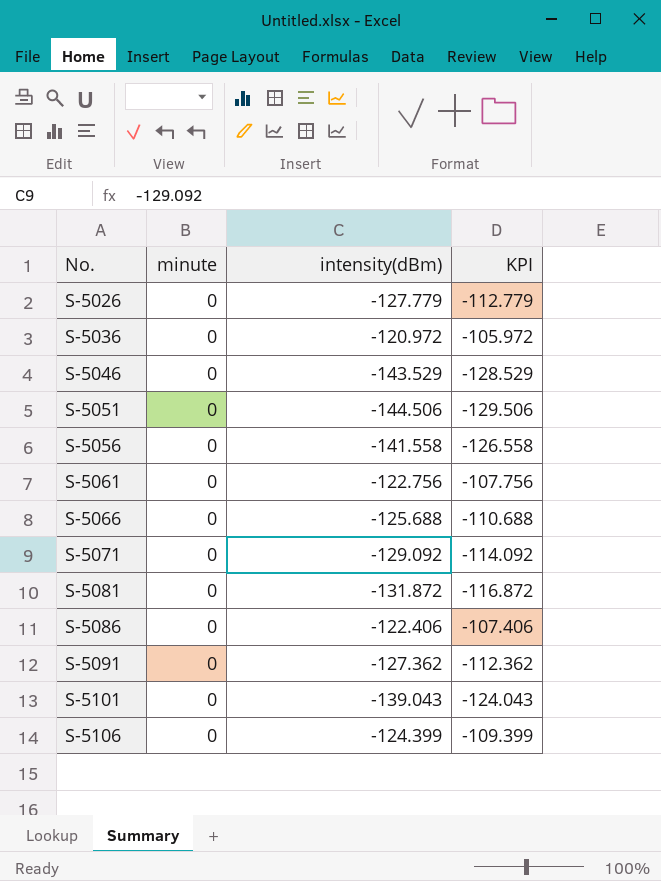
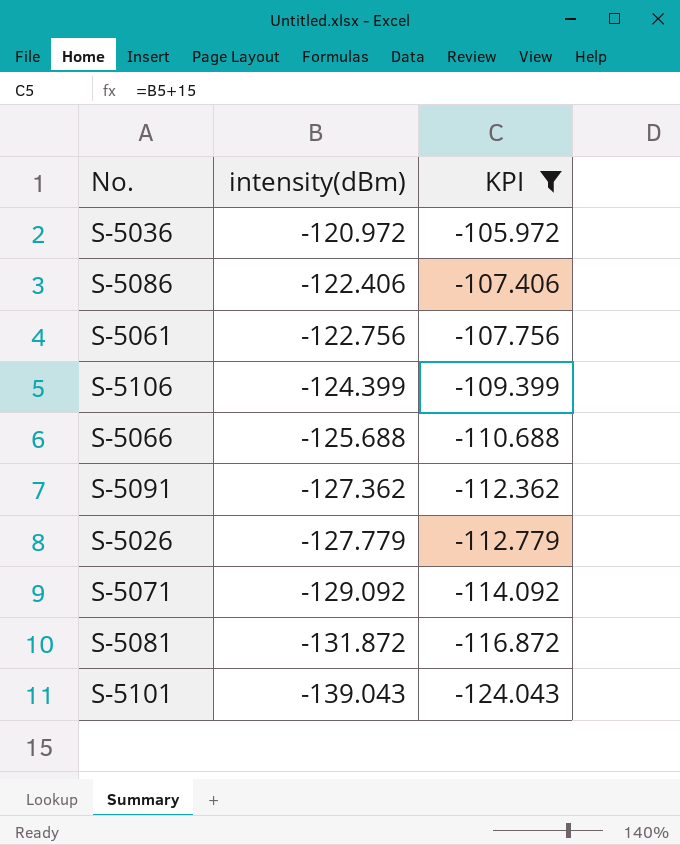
filter: none -> KPI >= -124.043
row order: No. ascending -> intensity(dBm) descending
column minute | position: 2 -> none

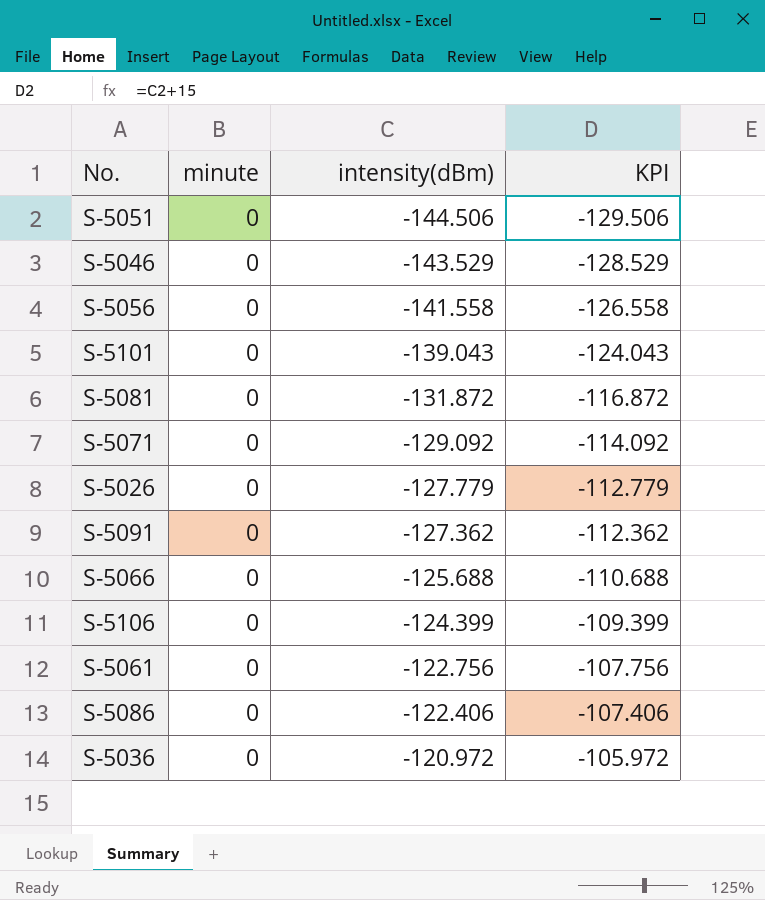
filter: KPI >= -124.043 -> none
row order: intensity(dBm) descending -> intensity(dBm) ascending
column minute | position: none -> 2

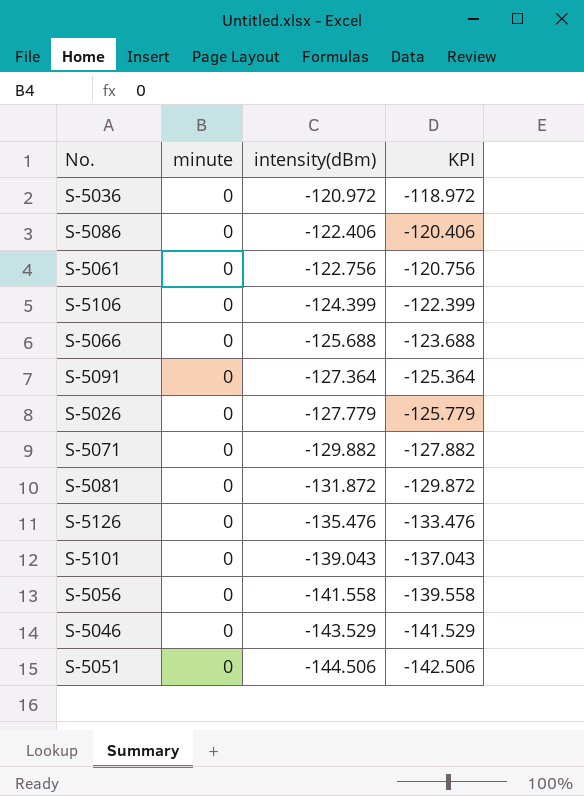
row order: intensity(dBm) ascending -> intensity(dBm) descending
column KPI | formula: [intensity(dBm)] + 15 -> [intensity(dBm)] + 2
S-5091 | intensity(dBm): -127.362 -> -127.364
S-5071 | intensity(dBm): -129.092 -> -129.882
row S-5126: none -> 0 | -135.476 | -133.476

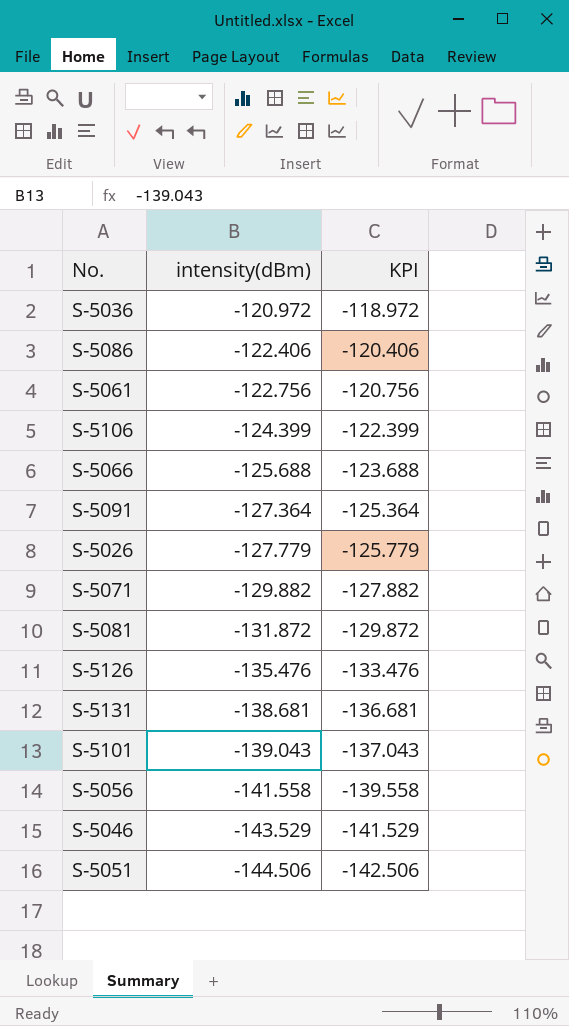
column minute | position: 2 -> none
row S-5131: none -> -138.681 | -136.681

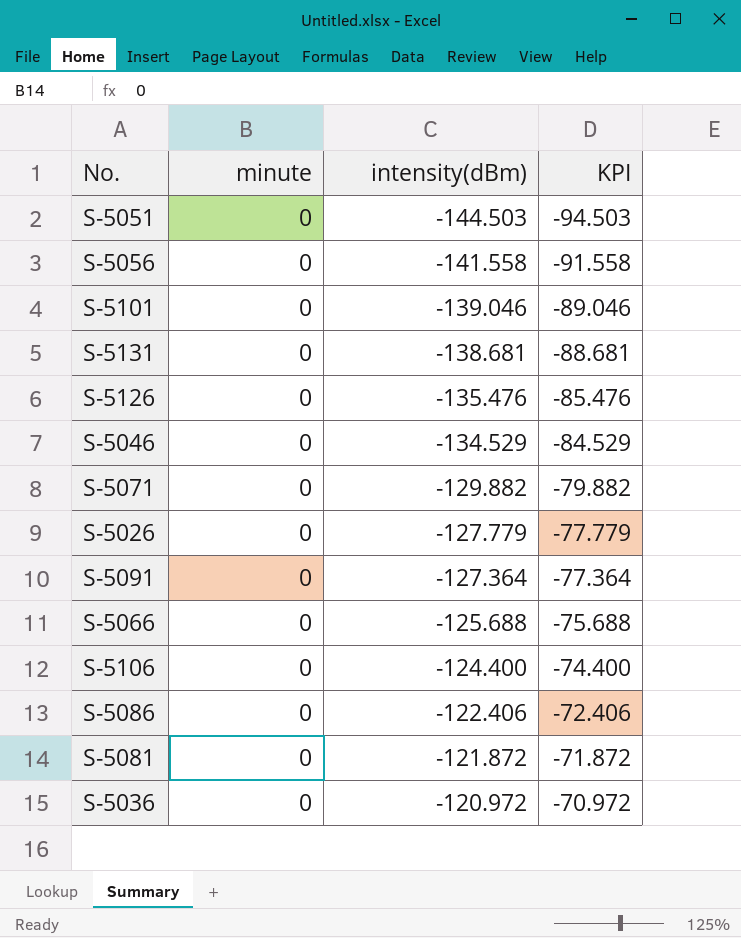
row order: intensity(dBm) descending -> intensity(dBm) ascending
column minute | position: none -> 2
column KPI | formula: [intensity(dBm)] + 2 -> [intensity(dBm)] + 50
row S-5061: -122.756 | -120.756 -> none
S-5051 | intensity(dBm): -144.506 -> -144.503
S-5101 | intensity(dBm): -139.043 -> -139.046
S-5046 | intensity(dBm): -143.529 -> -134.529
S-5106 | intensity(dBm): -124.399 -> -124.400
S-5081 | intensity(dBm): -131.872 -> -121.872

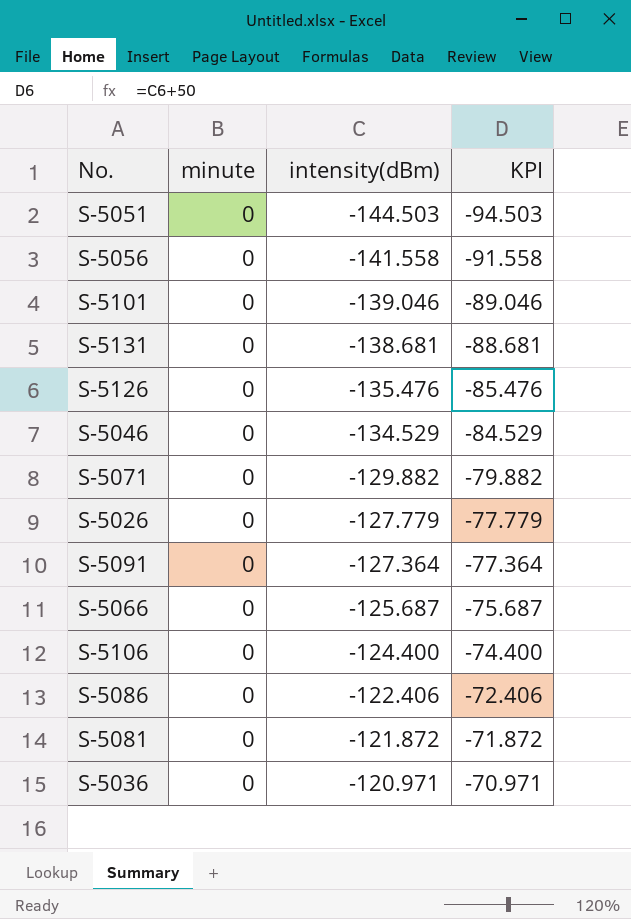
S-5066 | intensity(dBm): -125.688 -> -125.687
S-5066 | KPI: -75.688 -> -75.687
S-5036 | intensity(dBm): -120.972 -> -120.971
S-5036 | KPI: -70.972 -> -70.971

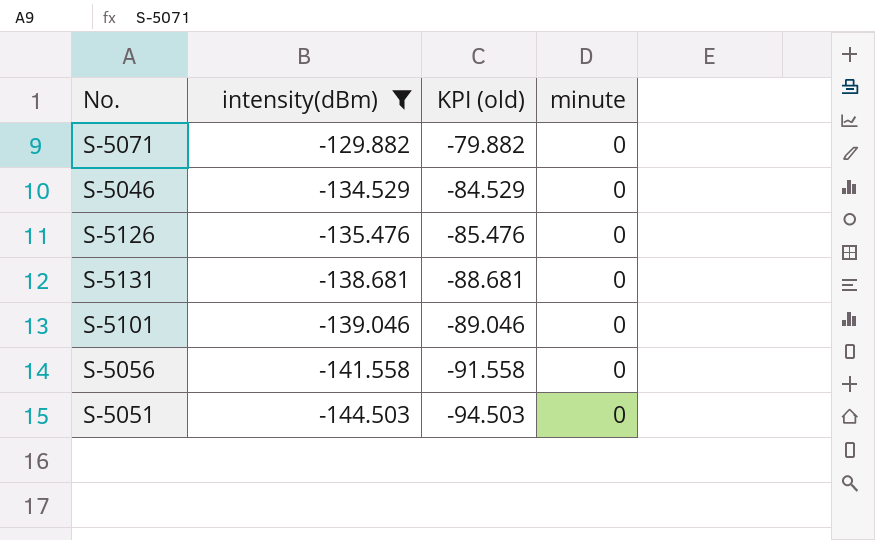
filter: none -> intensity(dBm) <= -129.882
row order: intensity(dBm) ascending -> intensity(dBm) descending
column name: KPI -> KPI (old)
column minute | position: 2 -> 4

